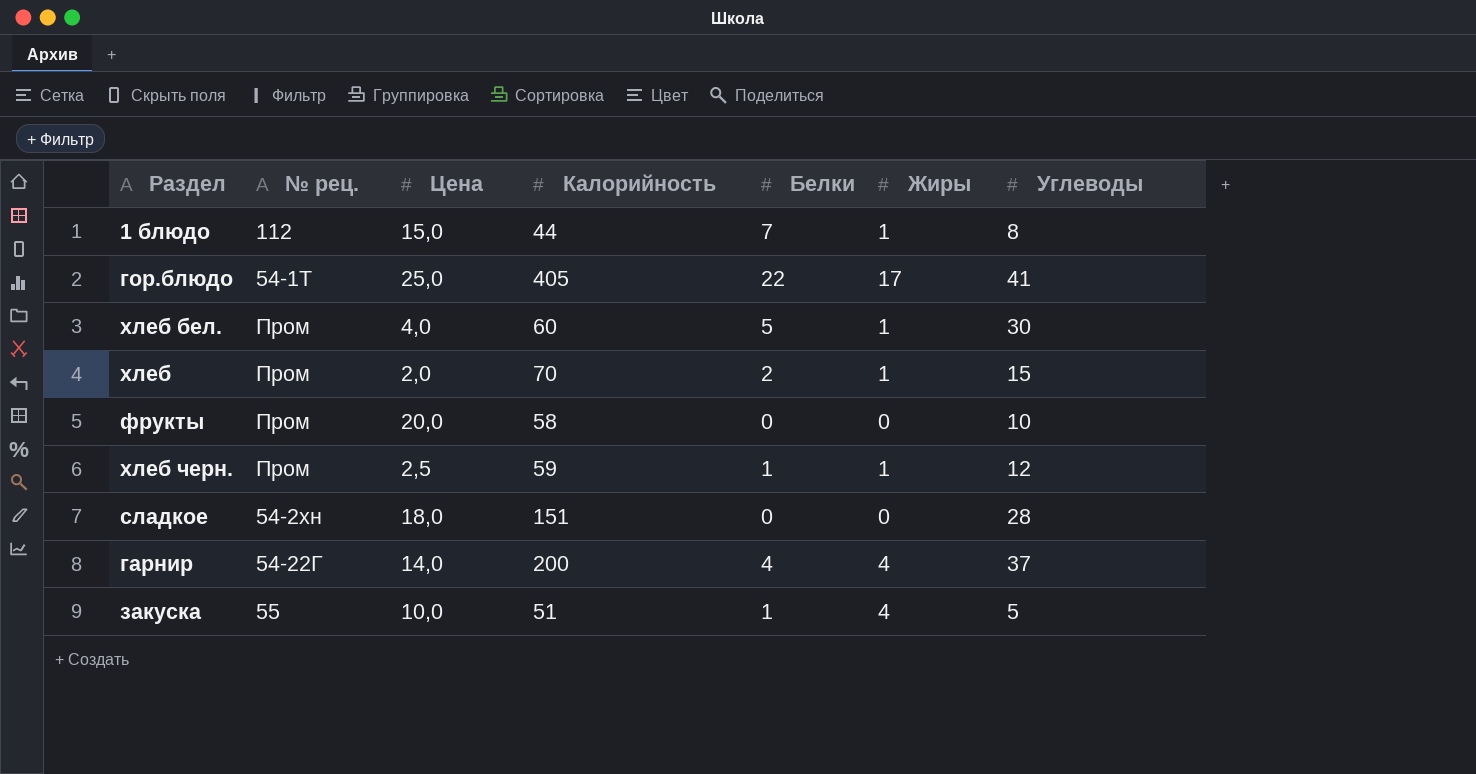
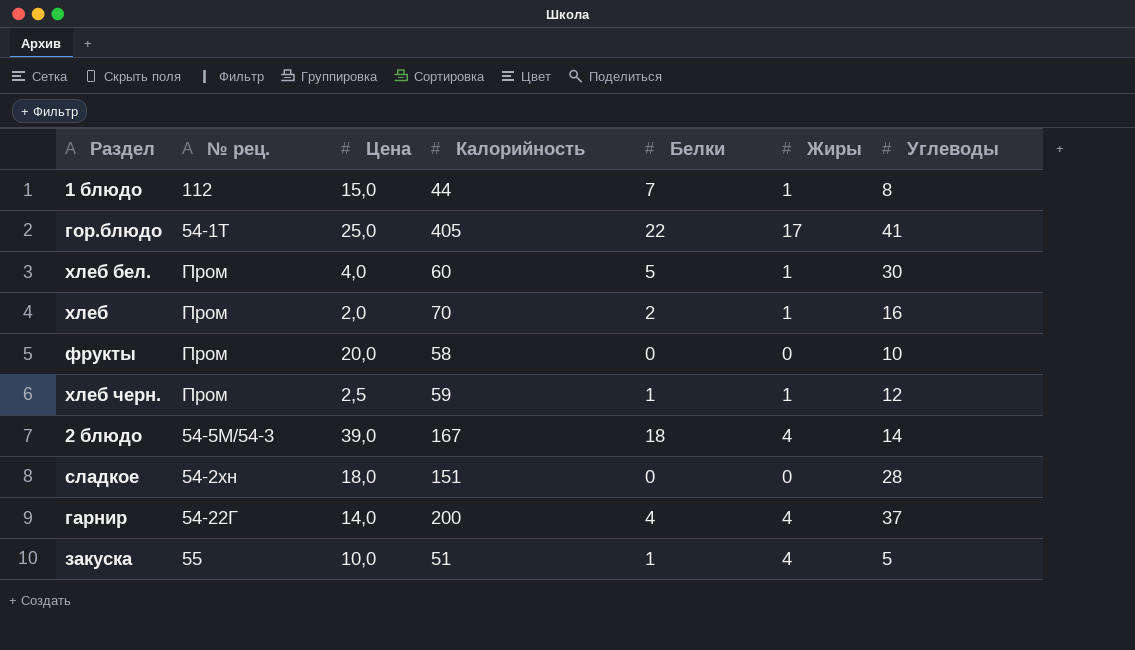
хлеб | Углеводы: 15 -> 16
row 2 блюдо: none -> 54-5М/54-3 | 39,0 | 167 | 18 | 4 | 14

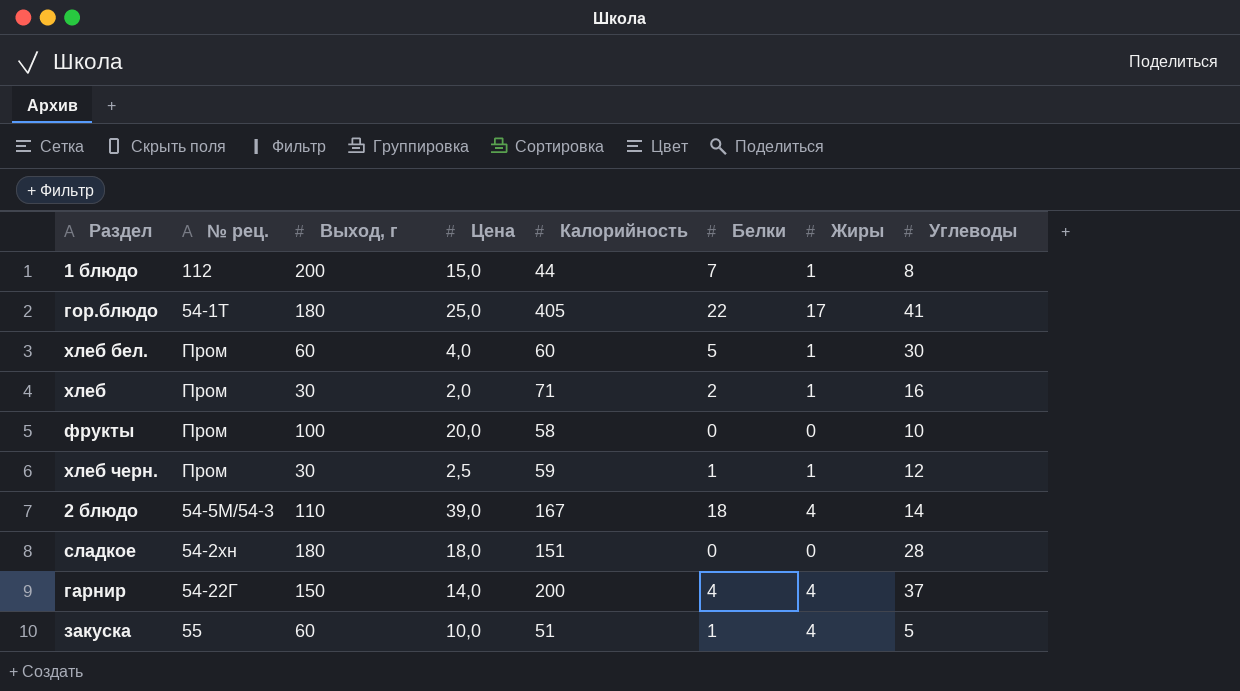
column Выход, г | position: none -> 3
хлеб | Калорийность: 70 -> 71

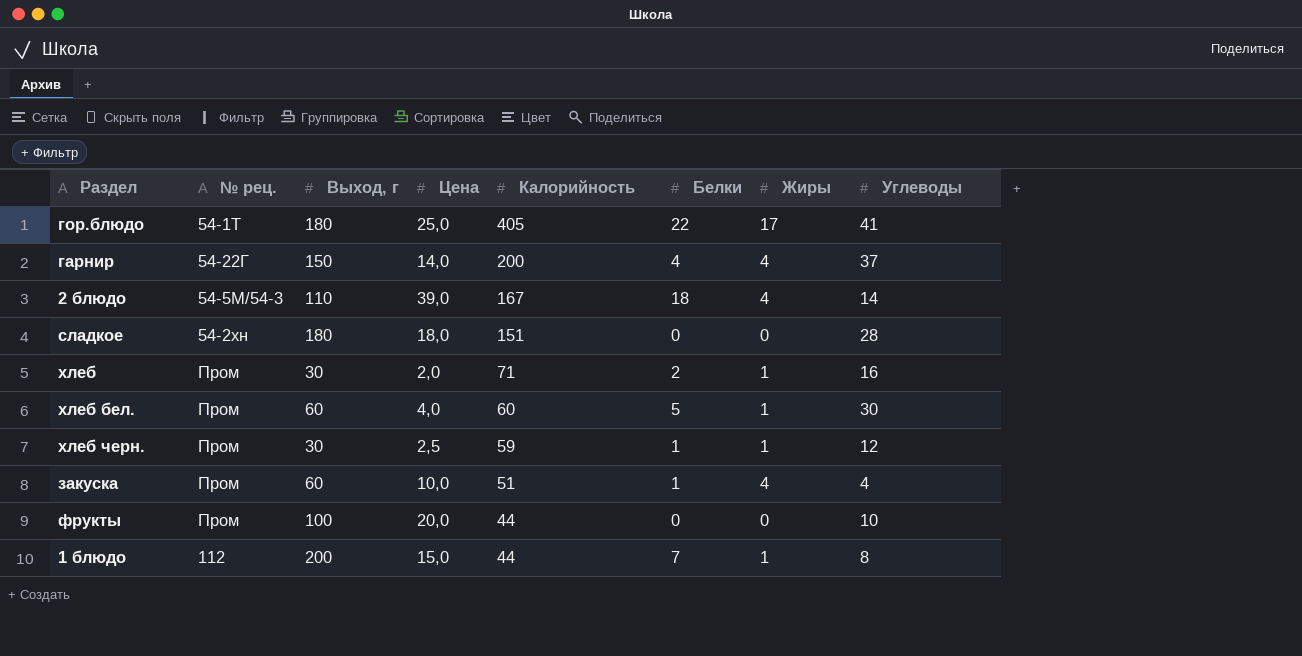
row order: none -> Калорийность descending
закуска | № рец.: 55 -> Пром
закуска | Углеводы: 5 -> 4
фрукты | Калорийность: 58 -> 44

